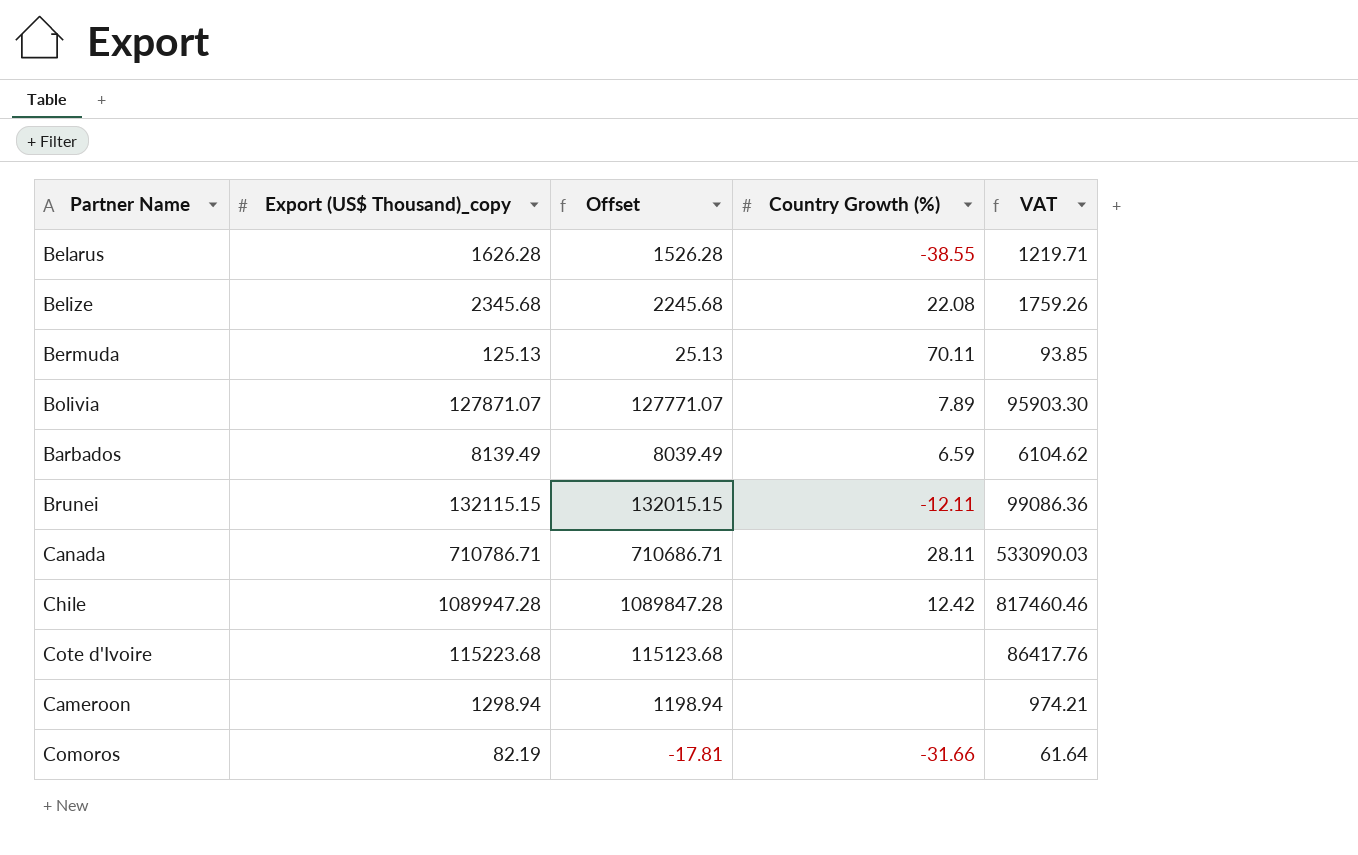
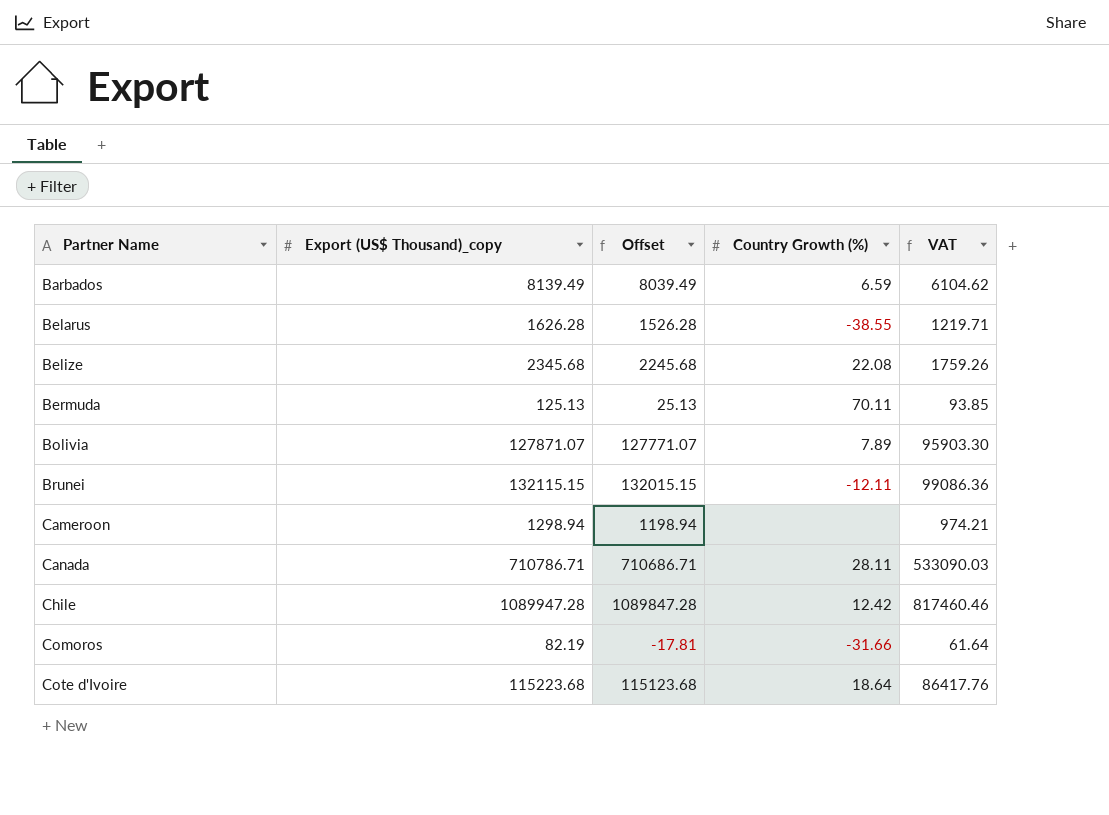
row order: none -> Partner Name ascending
Cote d'Ivoire | Country Growth (%): none -> 18.64

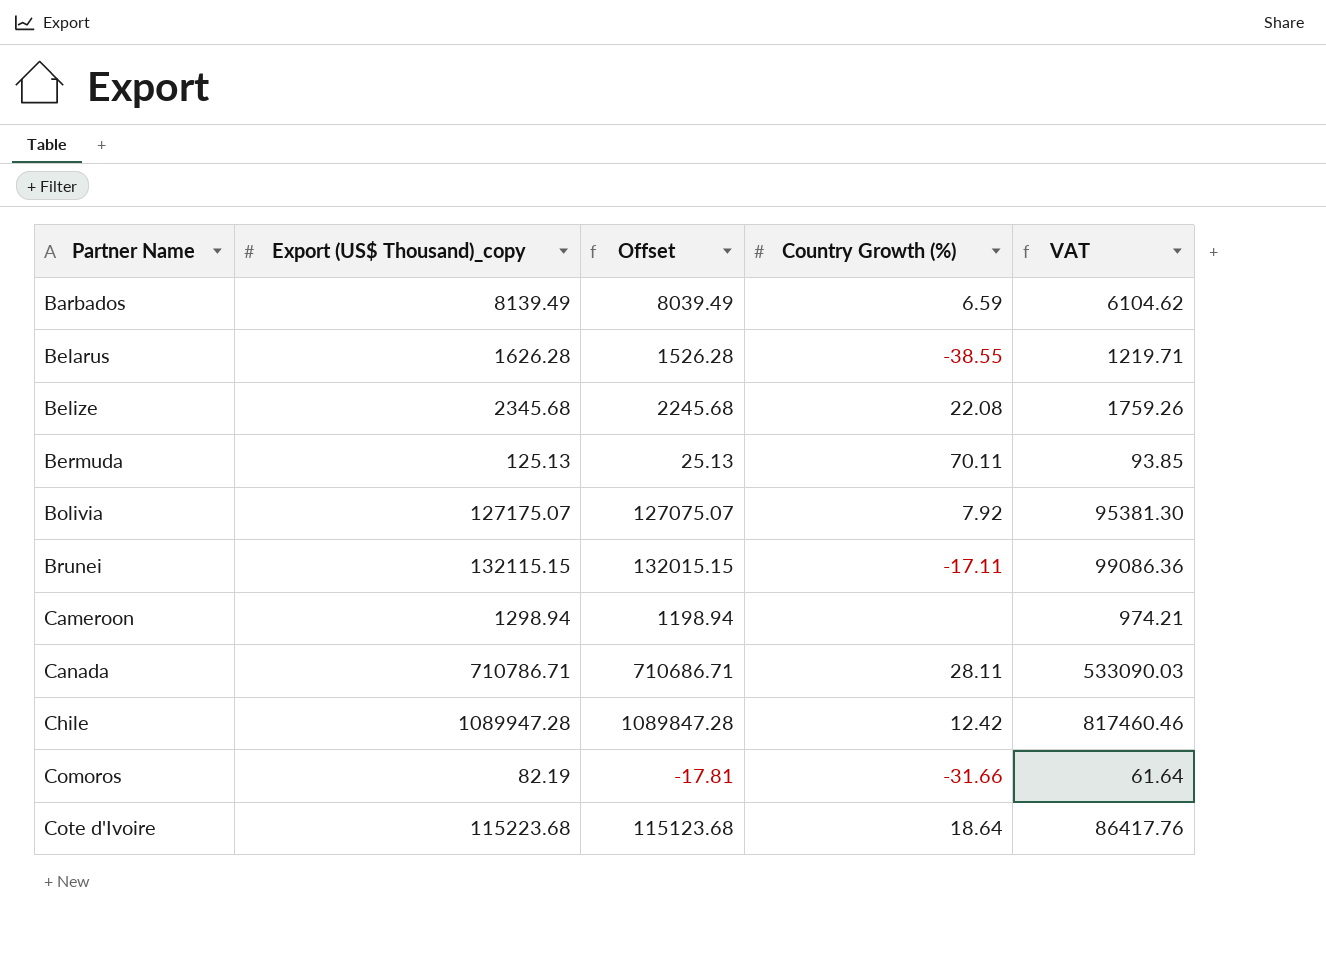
Bolivia | Export (US$ Thousand)_copy: 127871.07 -> 127175.07
Bolivia | Offset: 127771.07 -> 127075.07
Bolivia | Country Growth (%): 7.89 -> 7.92
Bolivia | VAT: 95903.30 -> 95381.30
Brunei | Country Growth (%): -12.11 -> -17.11

